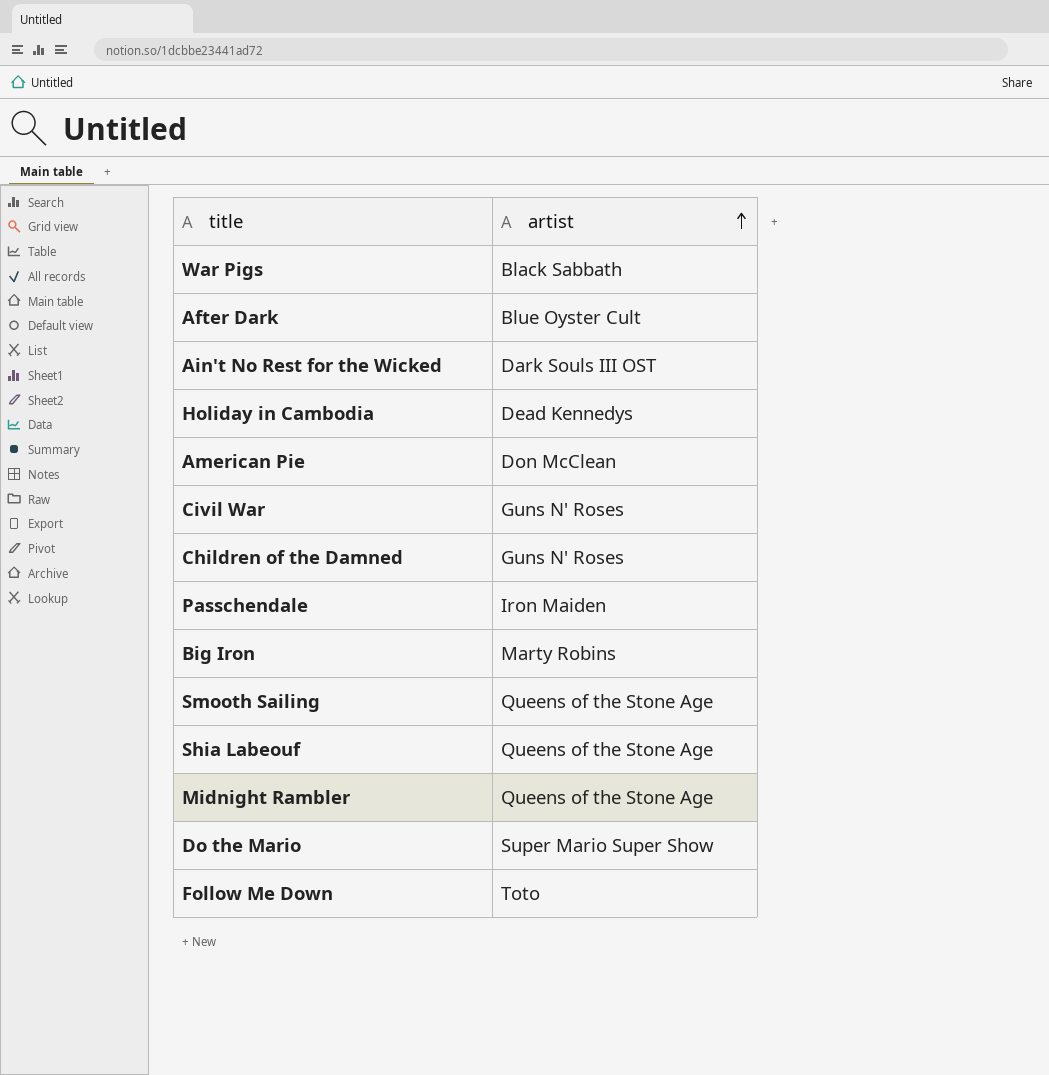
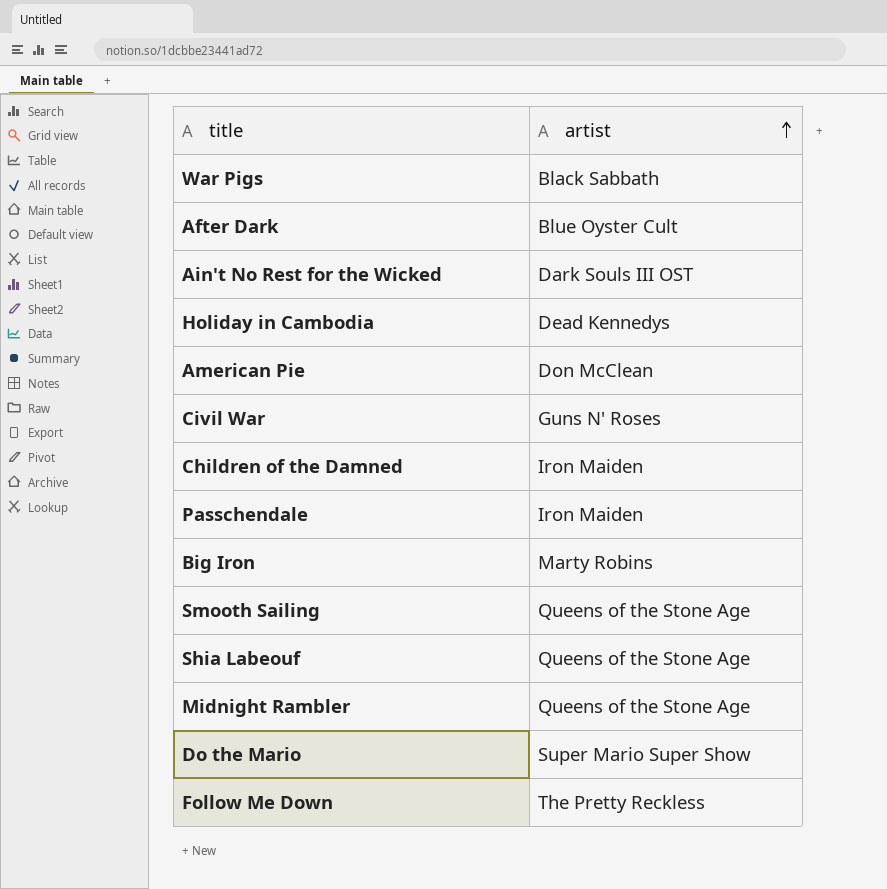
Children of the Damned | artist: Guns N' Roses -> Iron Maiden
Follow Me Down | artist: Toto -> The Pretty Reckless

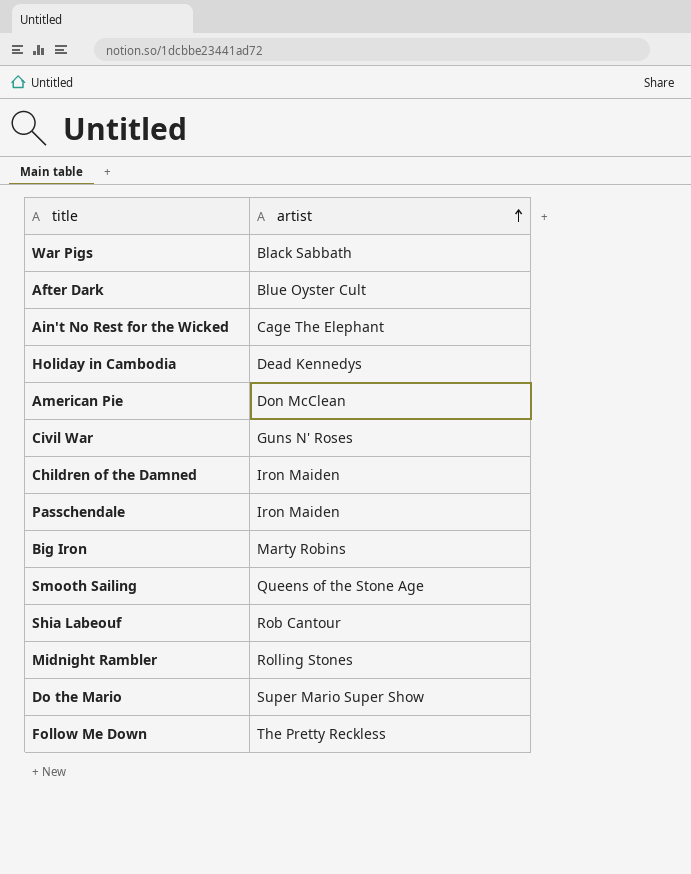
Ain't No Rest for the Wicked | artist: Dark Souls III OST -> Cage The Elephant
Shia Labeouf | artist: Queens of the Stone Age -> Rob Cantour
Midnight Rambler | artist: Queens of the Stone Age -> Rolling Stones

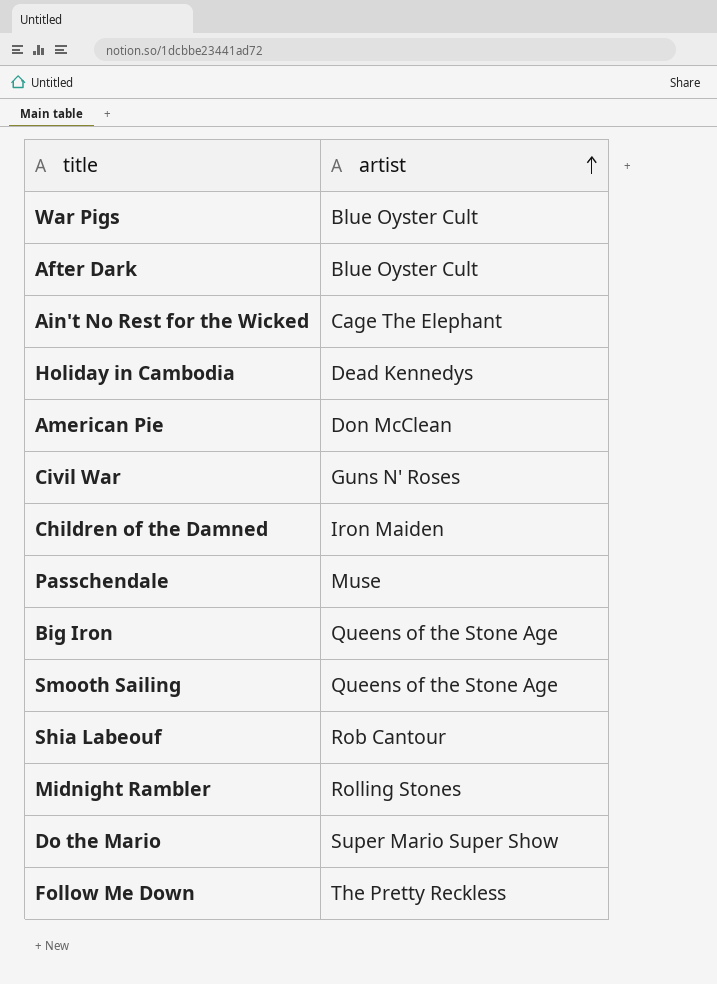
War Pigs | artist: Black Sabbath -> Blue Oyster Cult
Passchendale | artist: Iron Maiden -> Muse
Big Iron | artist: Marty Robins -> Queens of the Stone Age

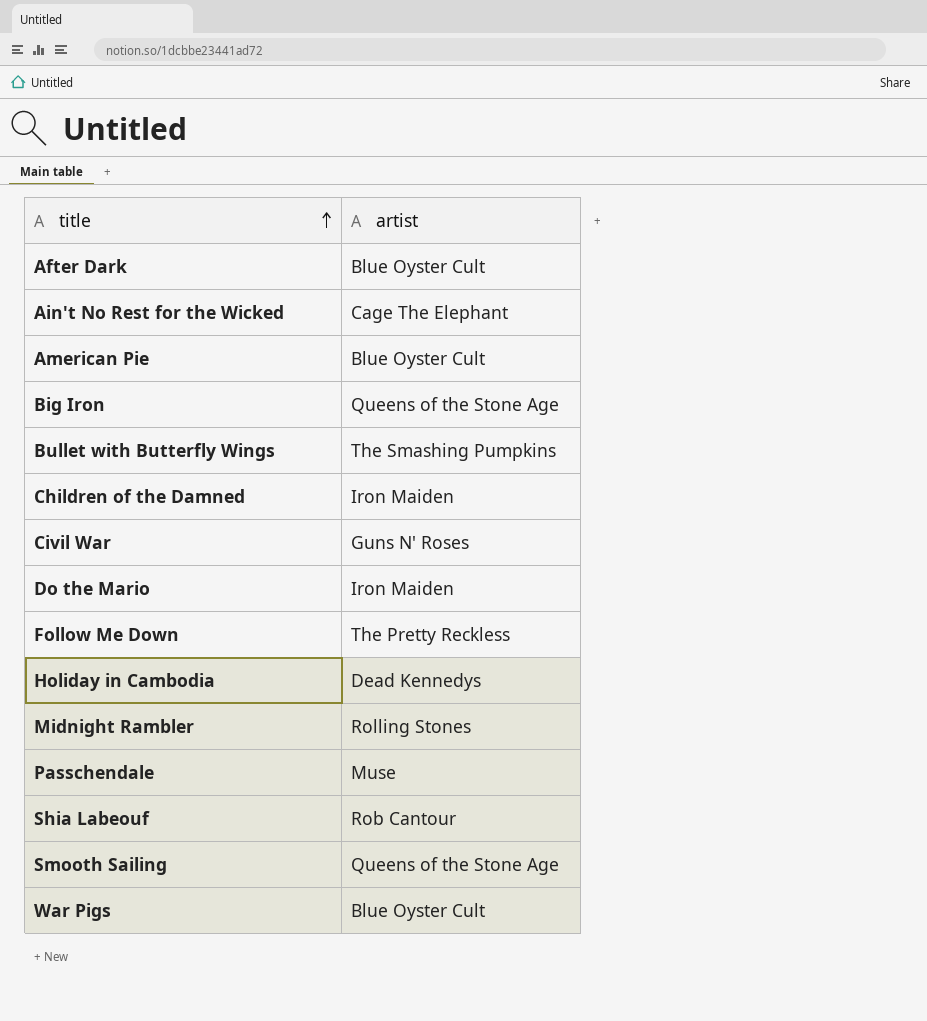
row order: artist ascending -> title ascending
American Pie | artist: Don McClean -> Blue Oyster Cult
row Bullet with Butterfly Wings: none -> The Smashing Pumpkins
Do the Mario | artist: Super Mario Super Show -> Iron Maiden

